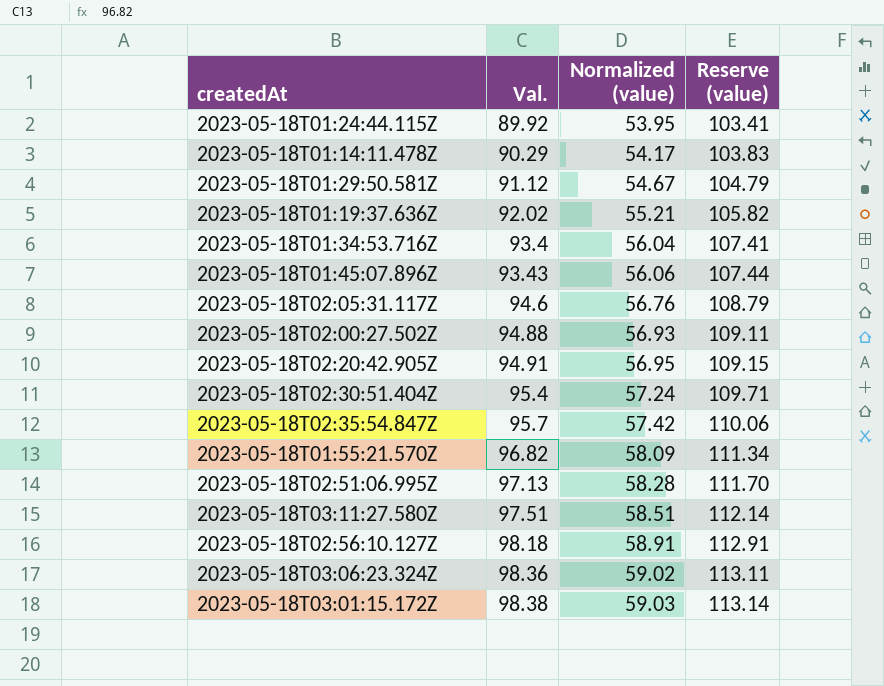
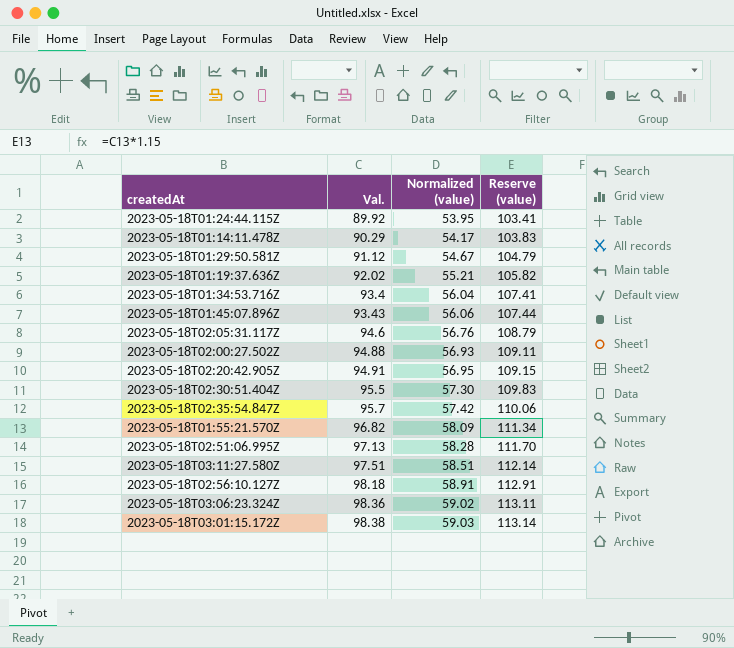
2023-05-18T02:30:51.404Z | Val.: 95.4 -> 95.5
2023-05-18T02:30:51.404Z | Normalized (value): 57.24 -> 57.30
2023-05-18T02:30:51.404Z | Reserve (value): 109.71 -> 109.83

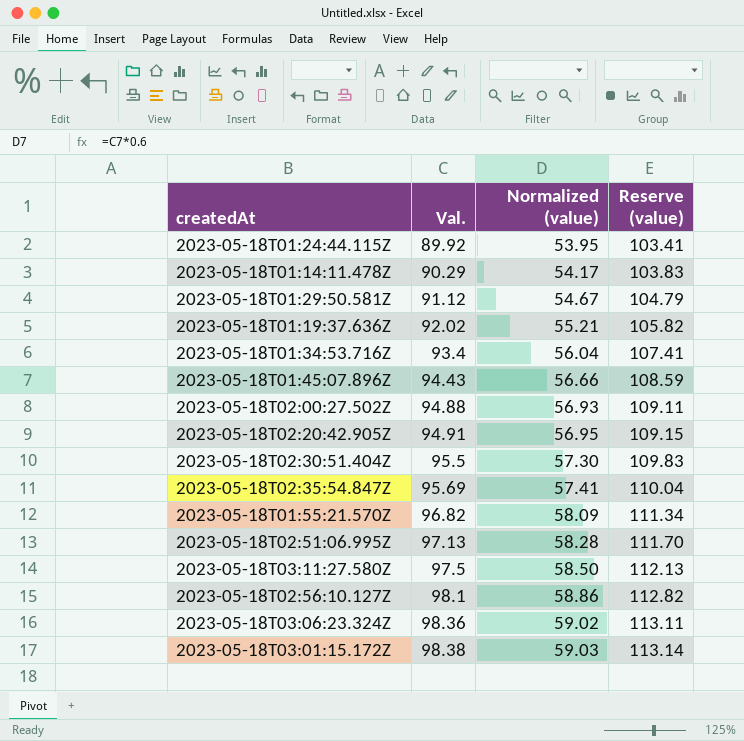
row 2023-05-18T02:05:31.117Z: 94.6 | 56.76 | 108.79 -> none
2023-05-18T01:45:07.896Z | Val.: 93.43 -> 94.43
2023-05-18T01:45:07.896Z | Normalized (value): 56.06 -> 56.66
2023-05-18T01:45:07.896Z | Reserve (value): 107.44 -> 108.59
2023-05-18T02:35:54.847Z | Val.: 95.7 -> 95.69
2023-05-18T02:35:54.847Z | Normalized (value): 57.42 -> 57.41
2023-05-18T02:35:54.847Z | Reserve (value): 110.06 -> 110.04
2023-05-18T03:11:27.580Z | Val.: 97.51 -> 97.5
2023-05-18T03:11:27.580Z | Normalized (value): 58.51 -> 58.50
2023-05-18T03:11:27.580Z | Reserve (value): 112.14 -> 112.13
2023-05-18T02:56:10.127Z | Val.: 98.18 -> 98.1
2023-05-18T02:56:10.127Z | Normalized (value): 58.91 -> 58.86
2023-05-18T02:56:10.127Z | Reserve (value): 112.91 -> 112.82

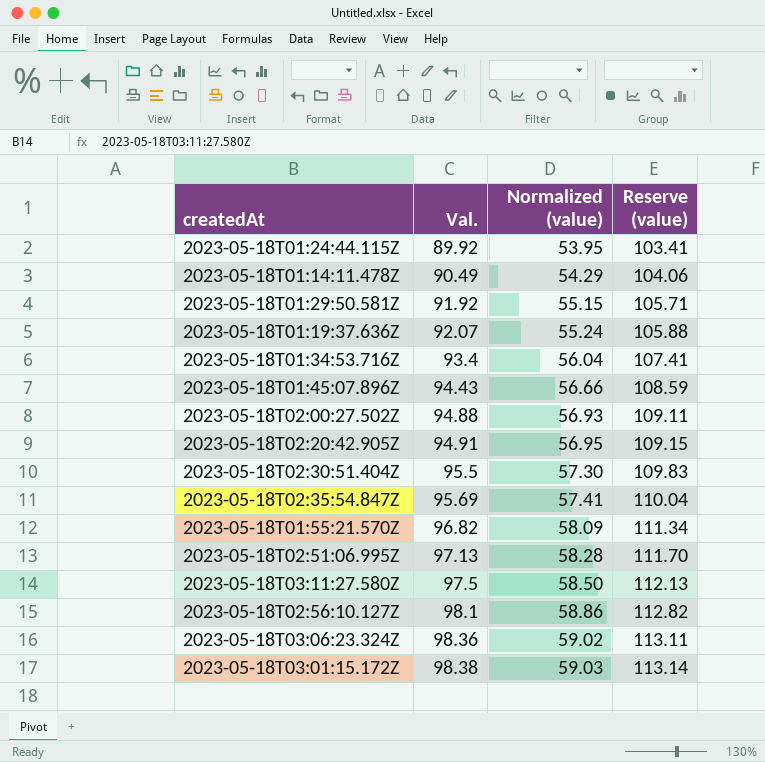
2023-05-18T01:14:11.478Z | Val.: 90.29 -> 90.49
2023-05-18T01:14:11.478Z | Normalized (value): 54.17 -> 54.29
2023-05-18T01:14:11.478Z | Reserve (value): 103.83 -> 104.06
2023-05-18T01:29:50.581Z | Val.: 91.12 -> 91.92
2023-05-18T01:29:50.581Z | Normalized (value): 54.67 -> 55.15
2023-05-18T01:29:50.581Z | Reserve (value): 104.79 -> 105.71
2023-05-18T01:19:37.636Z | Val.: 92.02 -> 92.07
2023-05-18T01:19:37.636Z | Normalized (value): 55.21 -> 55.24
2023-05-18T01:19:37.636Z | Reserve (value): 105.82 -> 105.88

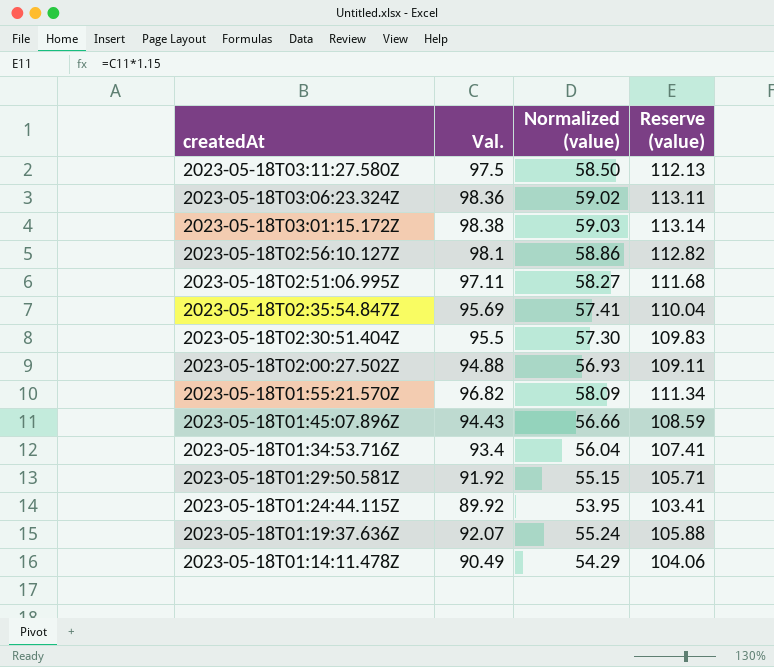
row order: Val. ascending -> createdAt descending
row 2023-05-18T02:20:42.905Z: 94.91 | 56.95 | 109.15 -> none
2023-05-18T02:51:06.995Z | Val.: 97.13 -> 97.11
2023-05-18T02:51:06.995Z | Normalized (value): 58.28 -> 58.27
2023-05-18T02:51:06.995Z | Reserve (value): 111.70 -> 111.68

